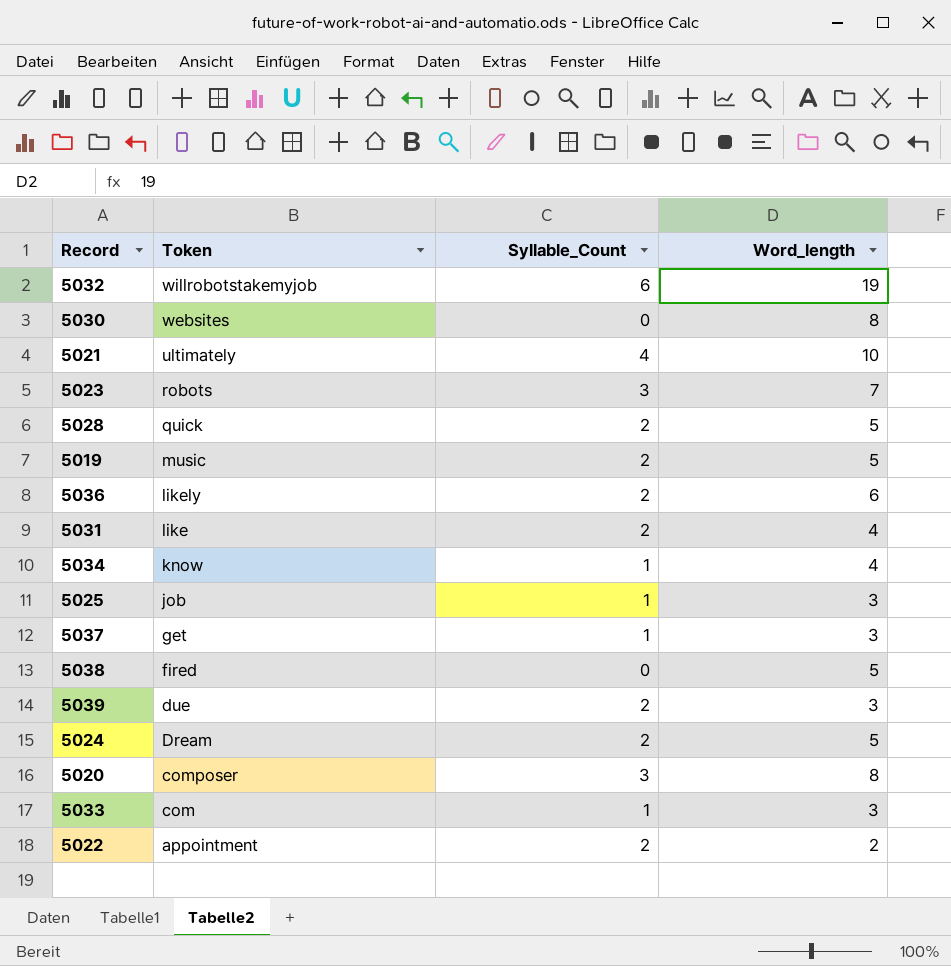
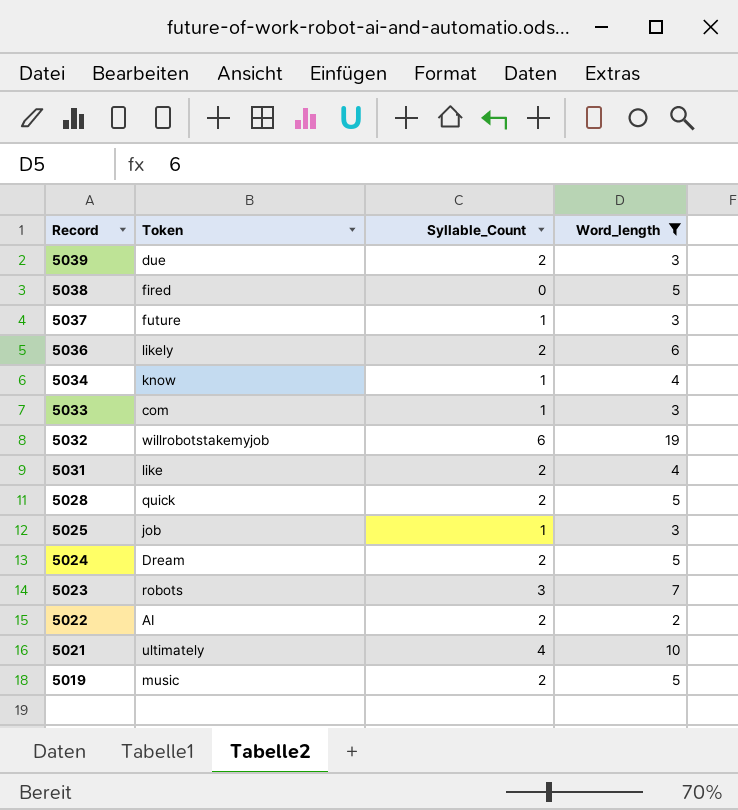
filter: none -> Word_length != 8
row order: Token descending -> Record descending
5037 | Token: get -> future
5022 | Token: appointment -> AI

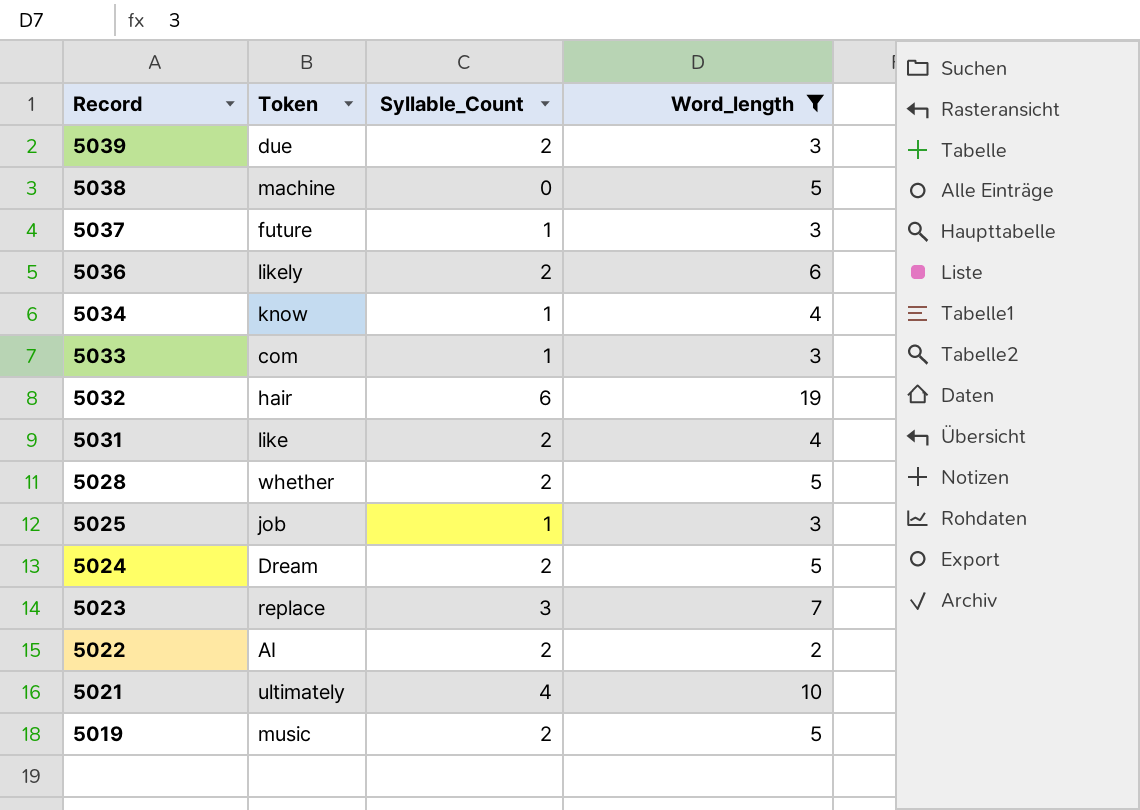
5038 | Token: fired -> machine
5032 | Token: willrobotstakemyjob -> hair
5028 | Token: quick -> whether
5023 | Token: robots -> replace

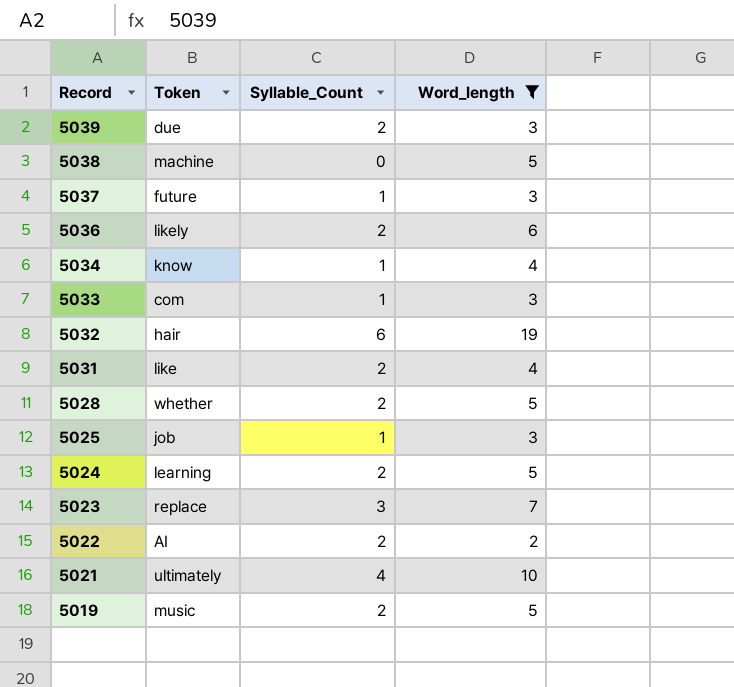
5024 | Token: Dream -> learning

